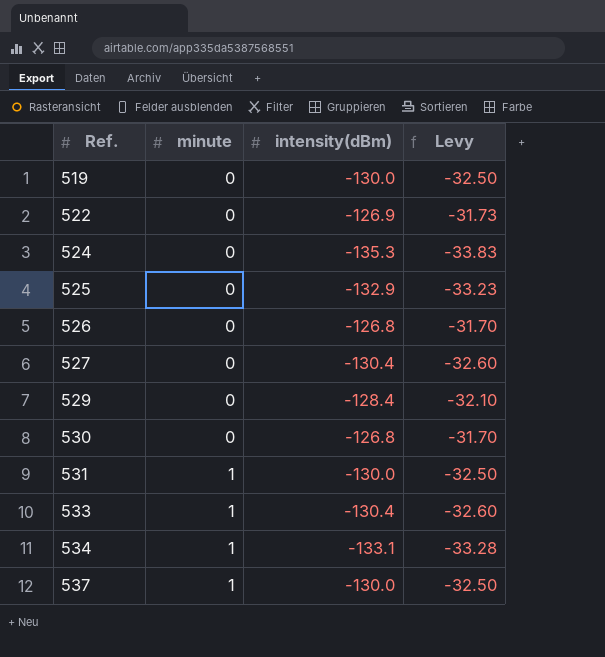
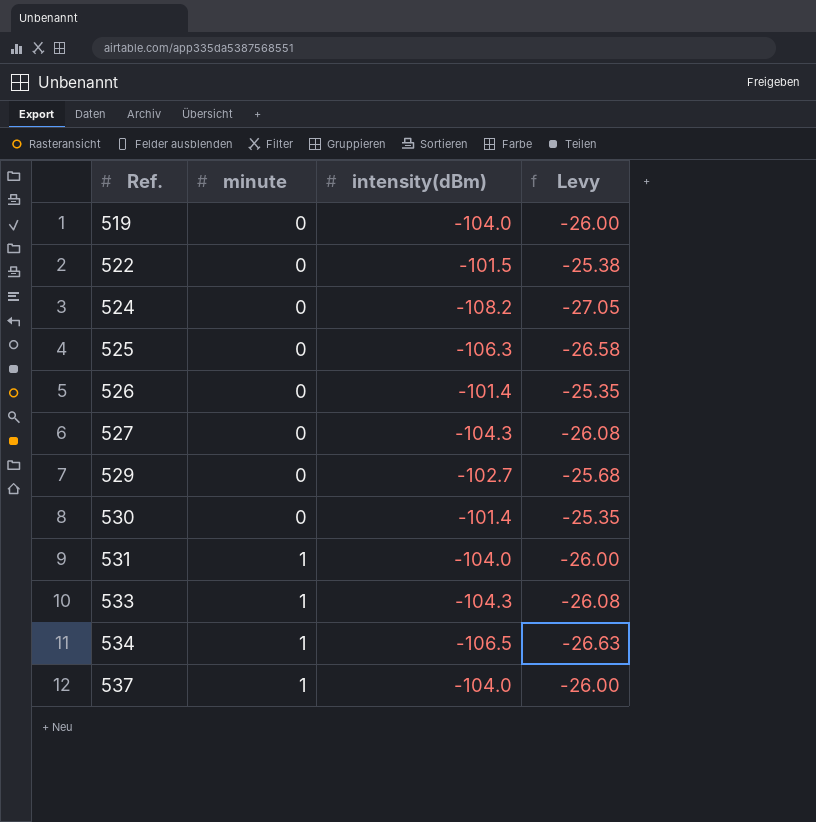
519 | intensity(dBm): -130.0 -> -104.0
519 | Levy: -32.50 -> -26.00
522 | intensity(dBm): -126.9 -> -101.5
522 | Levy: -31.73 -> -25.38
524 | intensity(dBm): -135.3 -> -108.2
524 | Levy: -33.83 -> -27.05
525 | intensity(dBm): -132.9 -> -106.3
525 | Levy: -33.23 -> -26.58
526 | intensity(dBm): -126.8 -> -101.4
526 | Levy: -31.70 -> -25.35
527 | intensity(dBm): -130.4 -> -104.3
527 | Levy: -32.60 -> -26.08
529 | intensity(dBm): -128.4 -> -102.7
529 | Levy: -32.10 -> -25.68
530 | intensity(dBm): -126.8 -> -101.4
530 | Levy: -31.70 -> -25.35
531 | intensity(dBm): -130.0 -> -104.0
531 | Levy: -32.50 -> -26.00
533 | intensity(dBm): -130.4 -> -104.3
533 | Levy: -32.60 -> -26.08
534 | intensity(dBm): -133.1 -> -106.5
534 | Levy: -33.28 -> -26.63
537 | intensity(dBm): -130.0 -> -104.0
537 | Levy: -32.50 -> -26.00

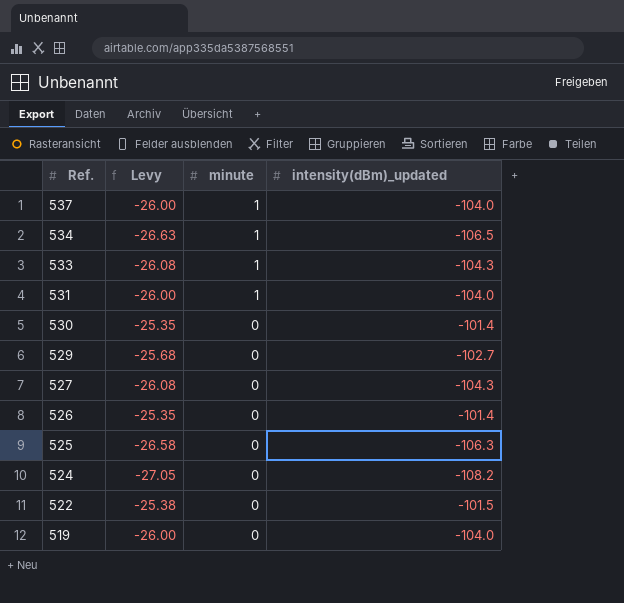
row order: Ref. ascending -> Ref. descending
column Levy | position: 4 -> 2
column name: intensity(dBm) -> intensity(dBm)_updated

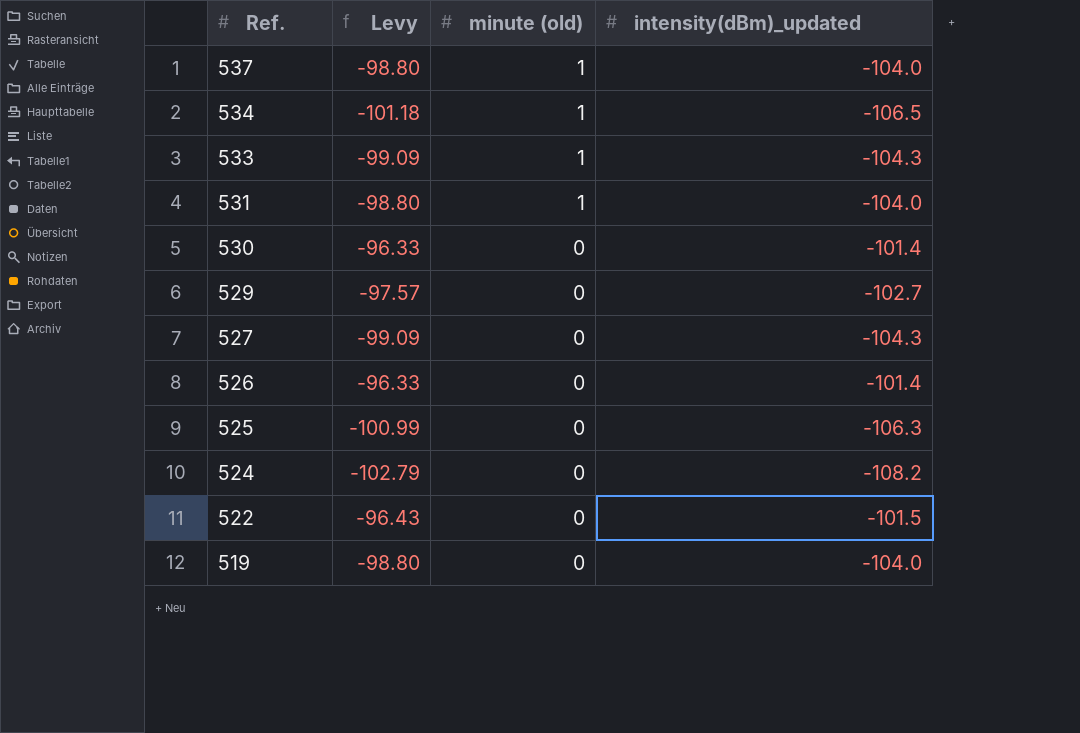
column Levy | formula: [intensity(dBm)_updated] * 0.25 -> [intensity(dBm)_updated] * 0.95
column name: minute -> minute (old)

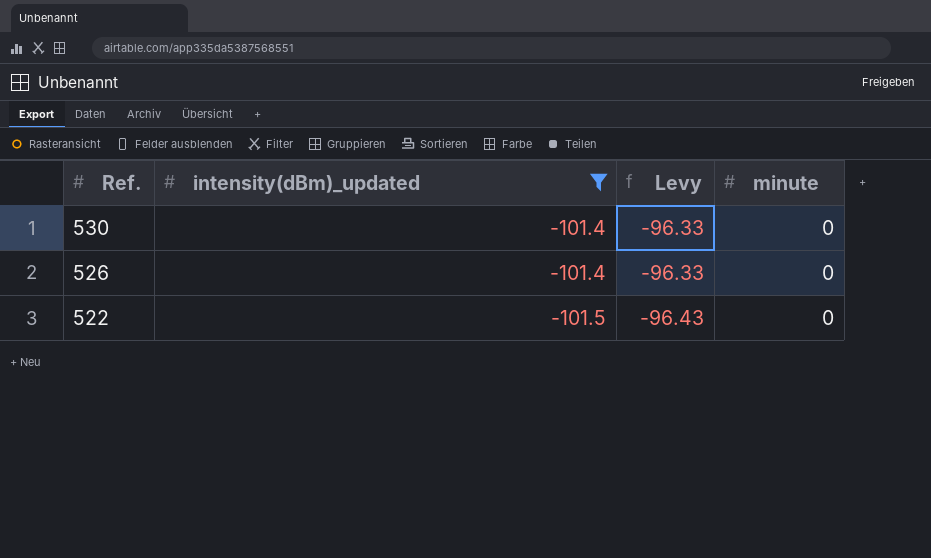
filter: none -> intensity(dBm)_updated >= -101.5
column intensity(dBm)_updated | position: 4 -> 2
column name: minute (old) -> minute

